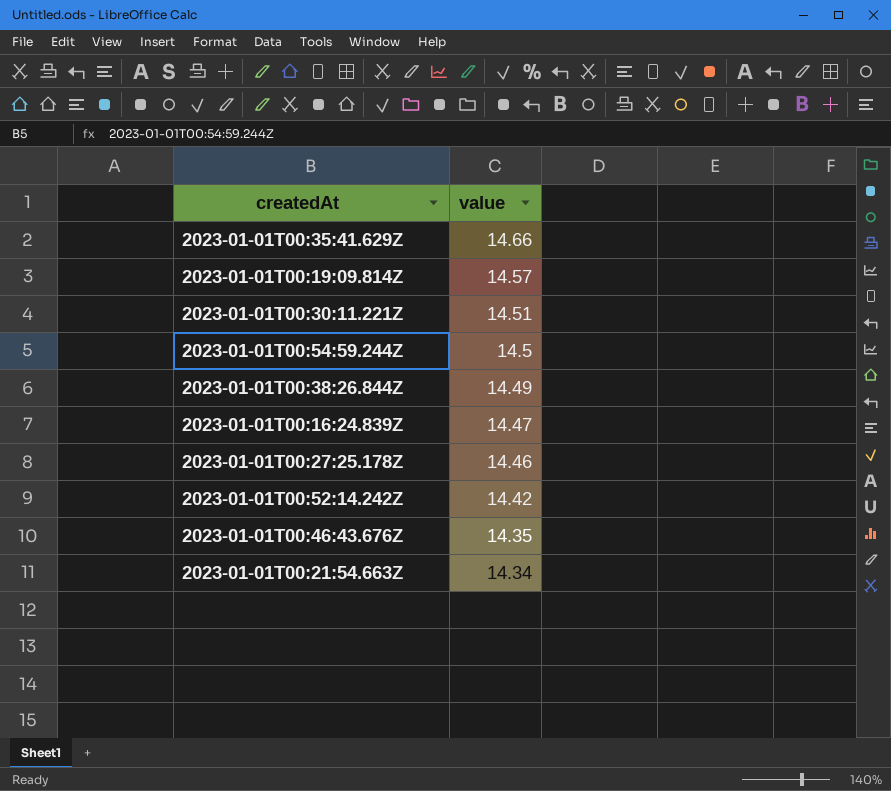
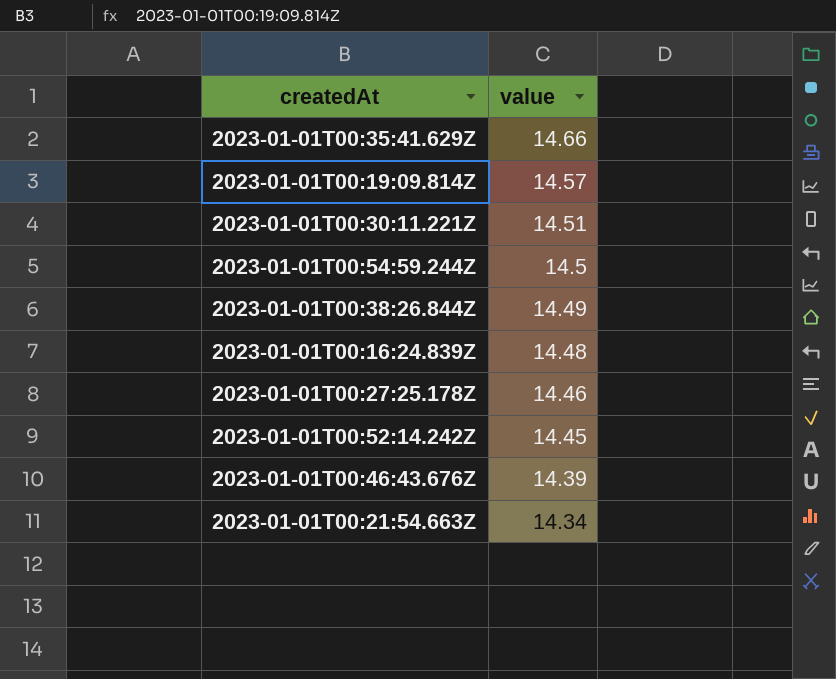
2023-01-01T00:16:24.839Z | value: 14.47 -> 14.48
2023-01-01T00:52:14.242Z | value: 14.42 -> 14.45
2023-01-01T00:46:43.676Z | value: 14.35 -> 14.39

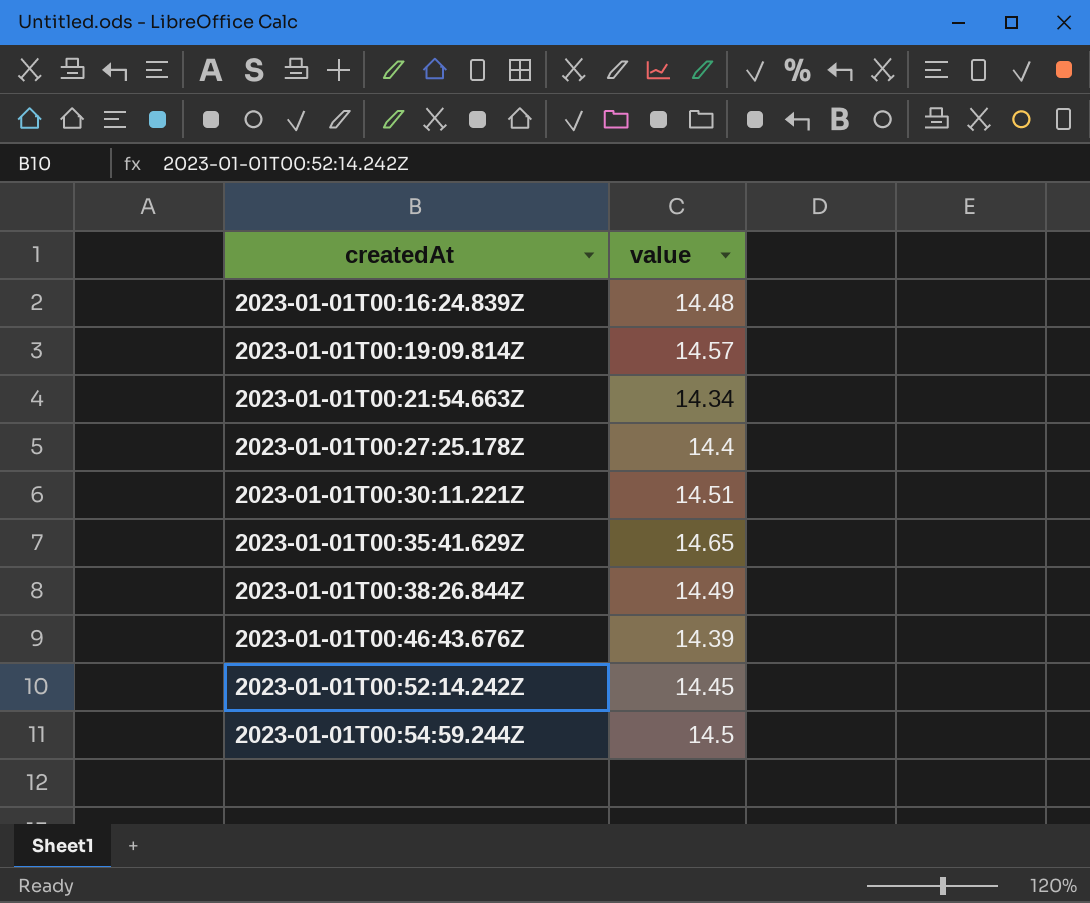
row order: value descending -> createdAt ascending
2023-01-01T00:27:25.178Z | value: 14.46 -> 14.4
2023-01-01T00:35:41.629Z | value: 14.66 -> 14.65

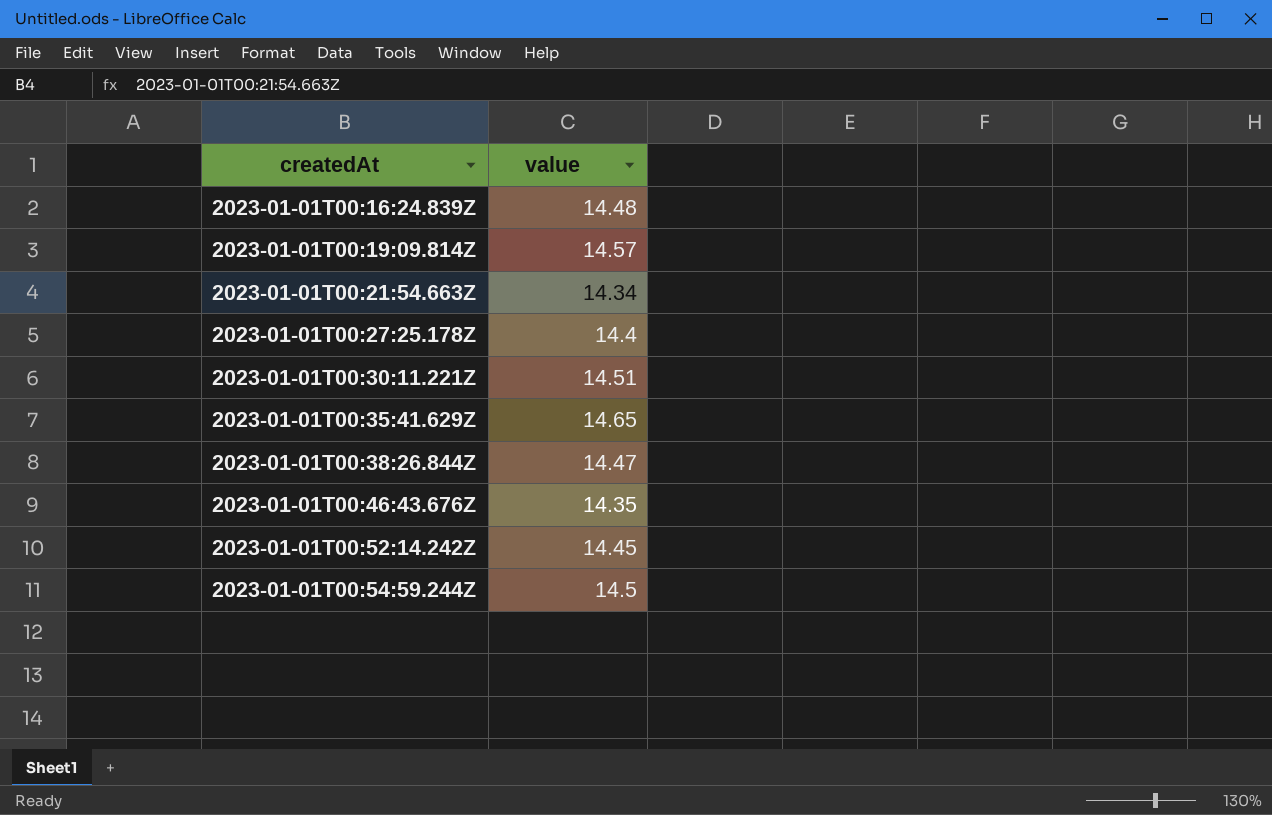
2023-01-01T00:38:26.844Z | value: 14.49 -> 14.47
2023-01-01T00:46:43.676Z | value: 14.39 -> 14.35

